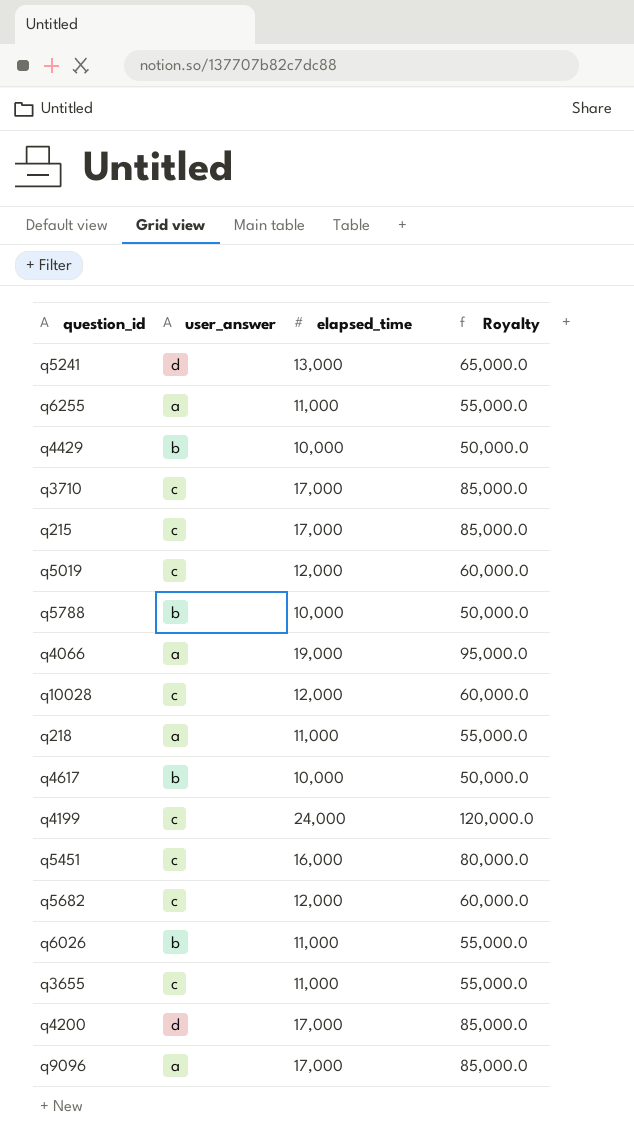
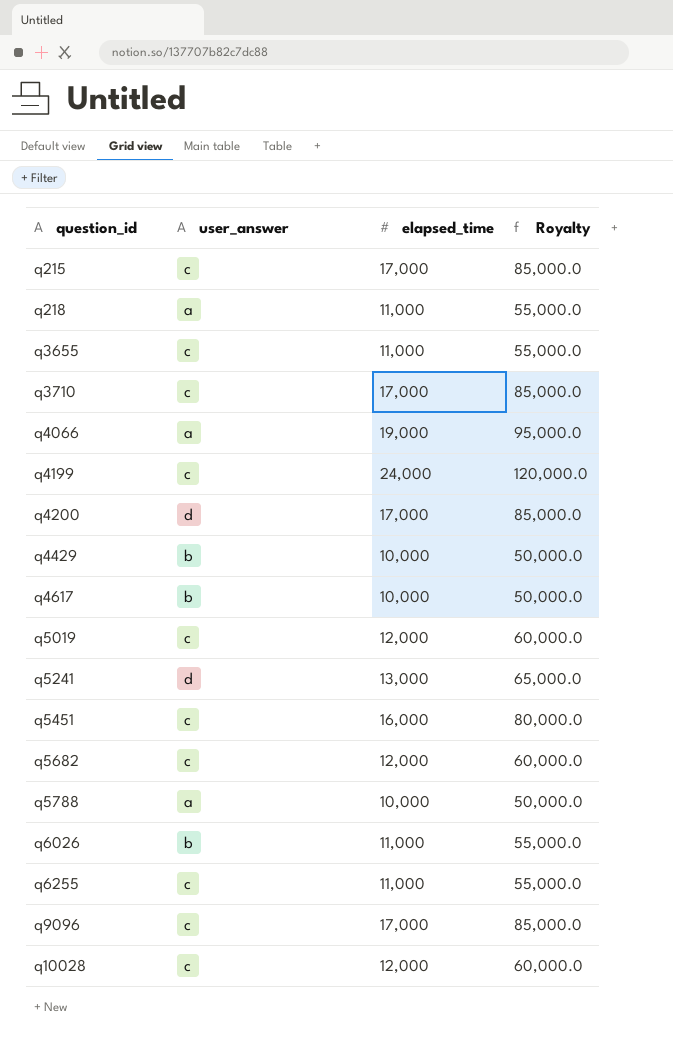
row order: none -> question_id ascending
q5788 | user_answer: b -> a
q6255 | user_answer: a -> c
q9096 | user_answer: a -> c

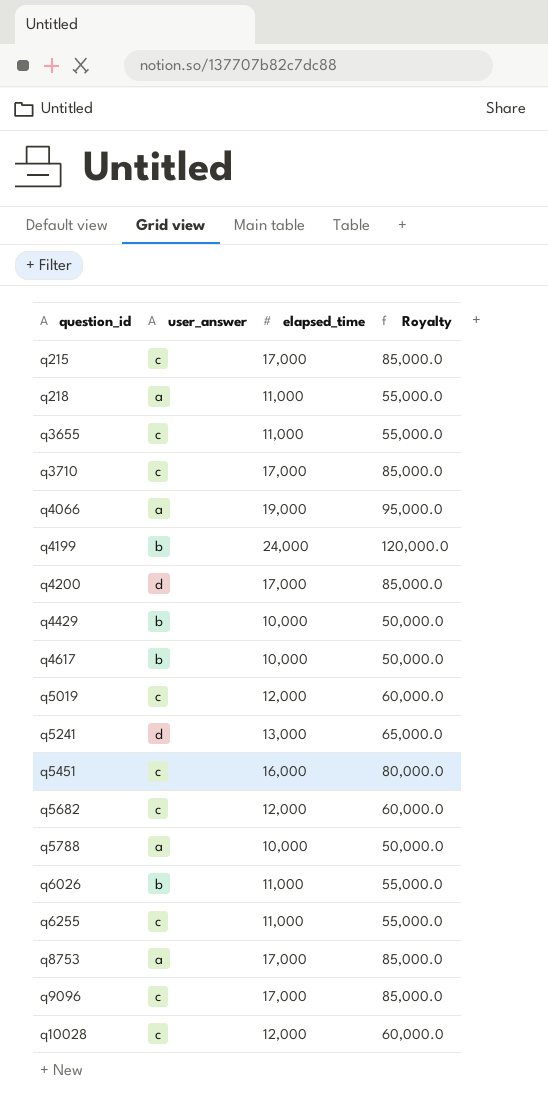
q4199 | user_answer: c -> b
row q8753: none -> a | 17,000 | 85,000.0

